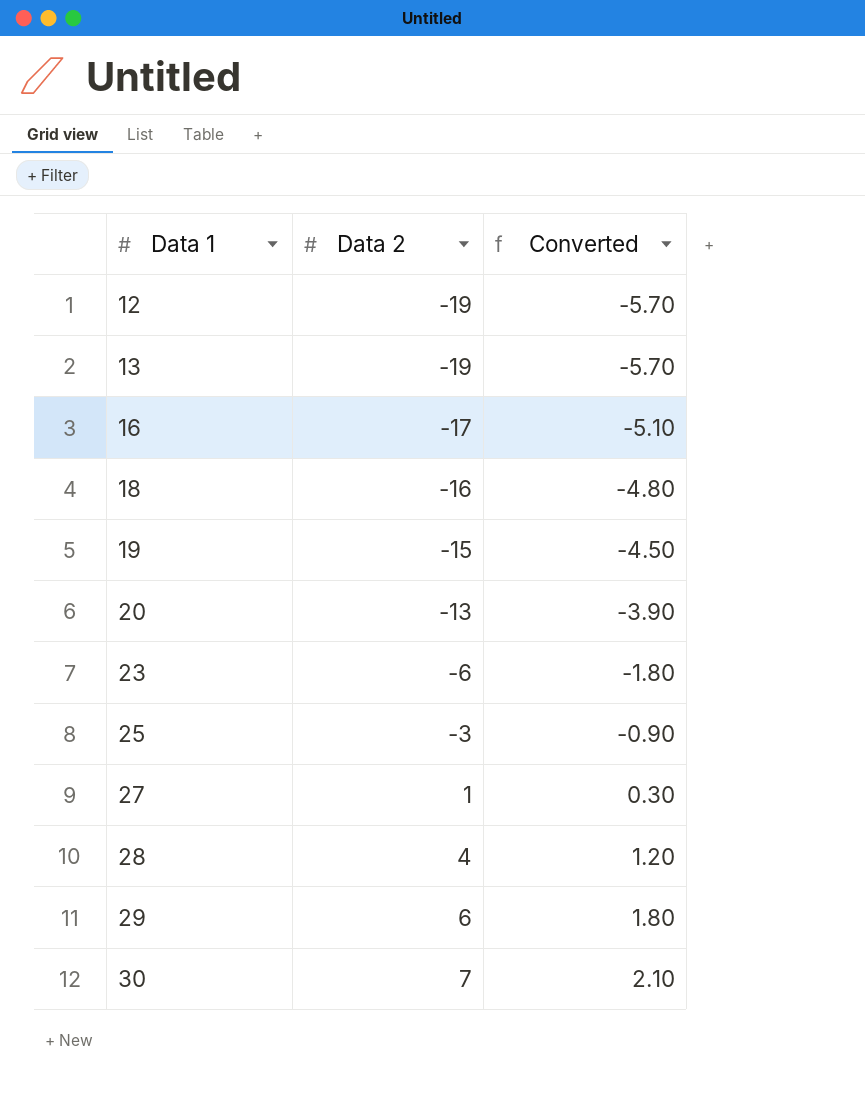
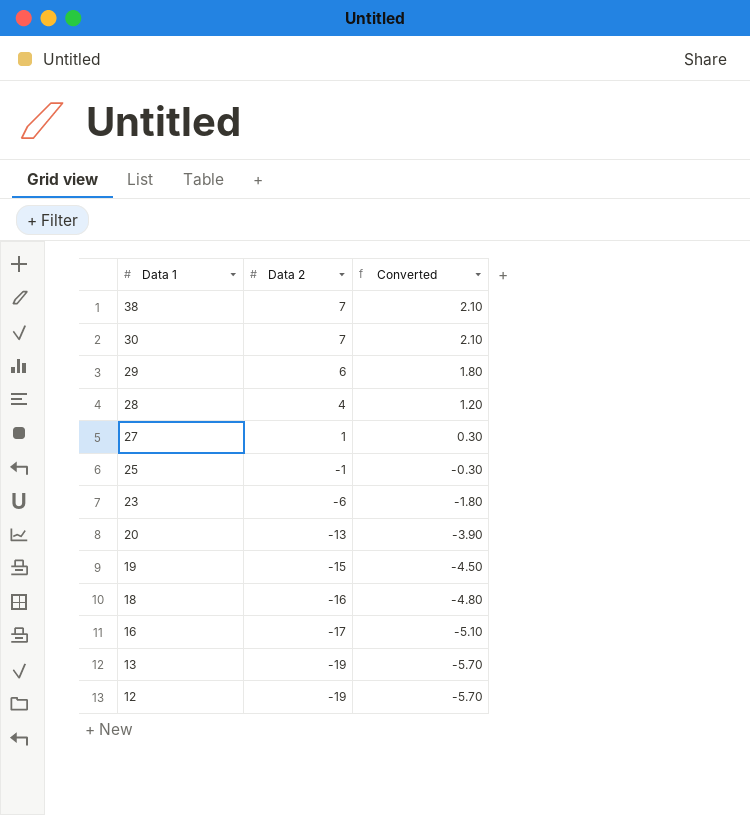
row order: Data 1 ascending -> Data 1 descending
row 38: none -> 7 | 2.10
25 | Data 2: -3 -> -1
25 | Converted: -0.90 -> -0.30

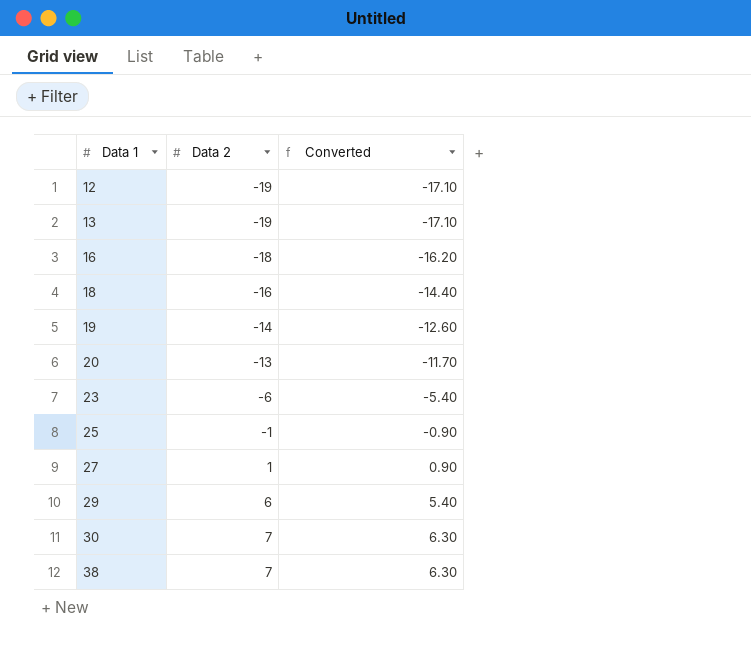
row order: Data 1 descending -> Data 1 ascending
column Converted | formula: [Data 2] * 0.3 -> [Data 2] * 0.9
row 28: 4 | 1.20 -> none
16 | Data 2: -17 -> -18
19 | Data 2: -15 -> -14

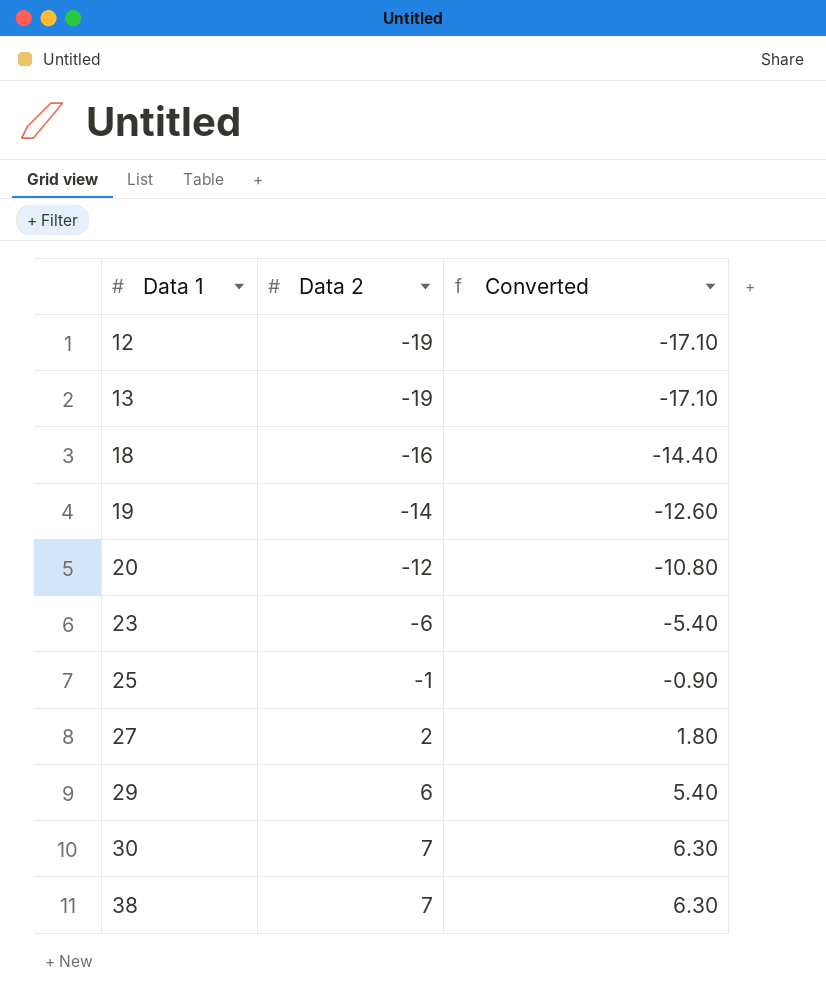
row 16: -18 | -16.20 -> none
20 | Data 2: -13 -> -12
20 | Converted: -11.70 -> -10.80
27 | Data 2: 1 -> 2
27 | Converted: 0.90 -> 1.80

